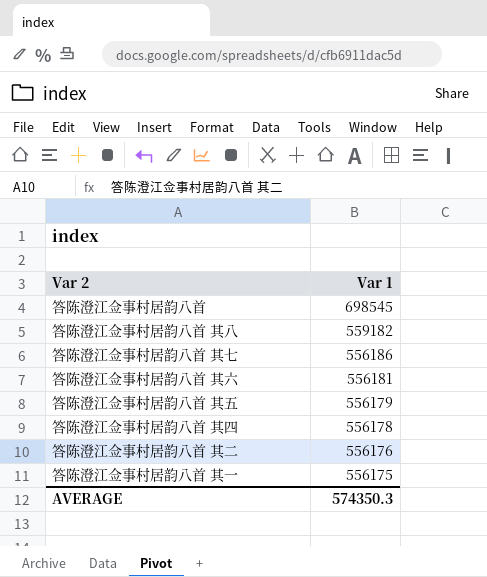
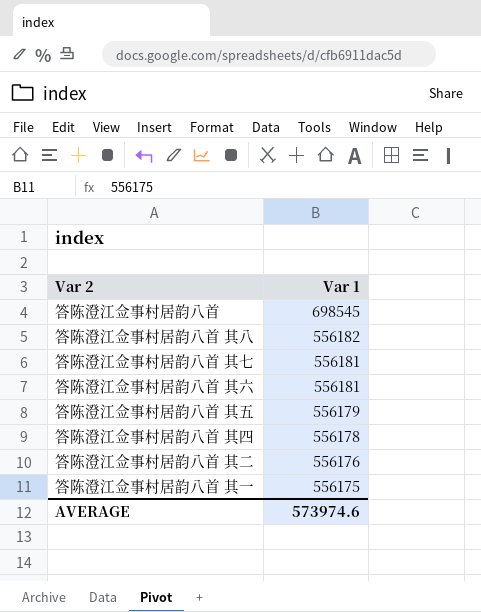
答陈澄江佥事村居韵八首 其八 | Var 1: 559182 -> 556182
答陈澄江佥事村居韵八首 其七 | Var 1: 556186 -> 556181
AVERAGE | Var 1: 574350.3 -> 573974.6

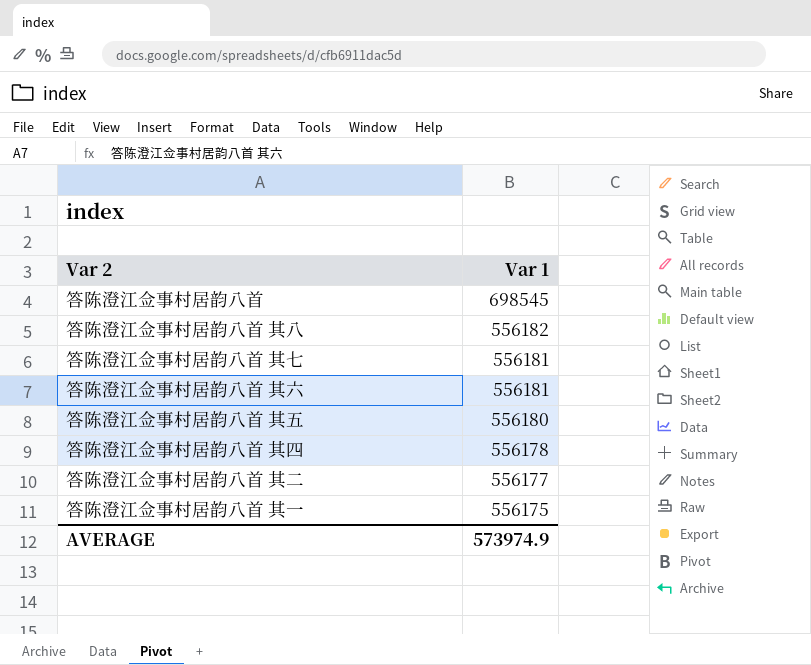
答陈澄江佥事村居韵八首 其五 | Var 1: 556179 -> 556180
答陈澄江佥事村居韵八首 其二 | Var 1: 556176 -> 556177
AVERAGE | Var 1: 573974.6 -> 573974.9

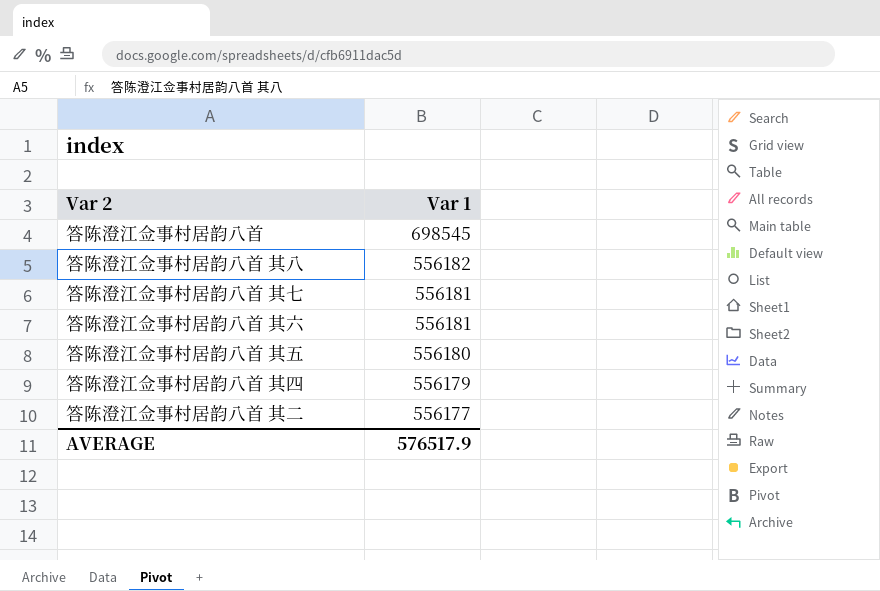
row 答陈澄江佥事村居韵八首 其一: 556175 -> none
答陈澄江佥事村居韵八首 其四 | Var 1: 556178 -> 556179
AVERAGE | Var 1: 573974.9 -> 576517.9

